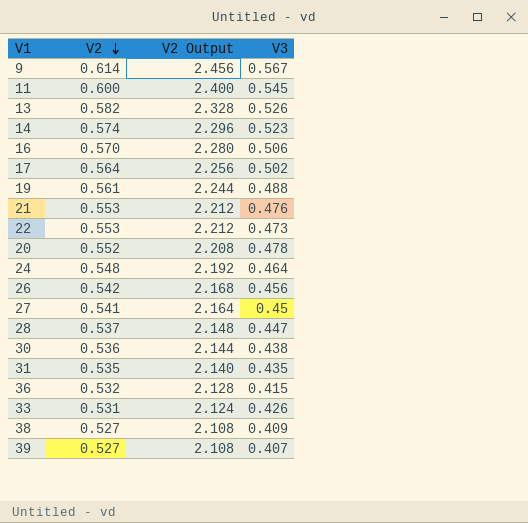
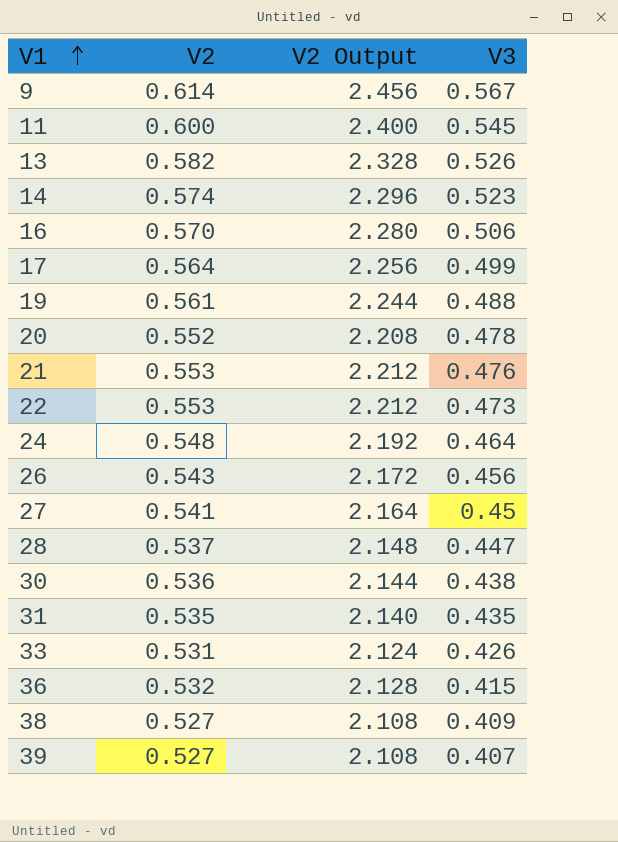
row order: V2 descending -> V1 ascending
17 | V3: 0.502 -> 0.499
26 | V2: 0.542 -> 0.543
26 | V2 Output: 2.168 -> 2.172

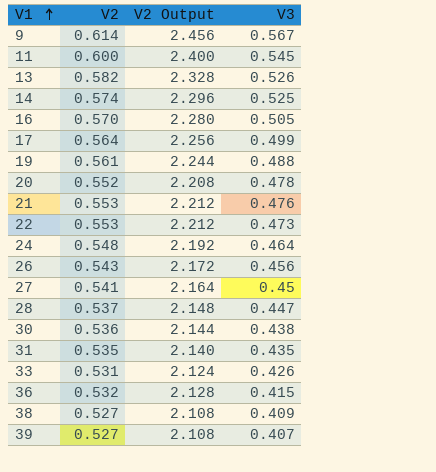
14 | V3: 0.523 -> 0.525
16 | V3: 0.506 -> 0.505

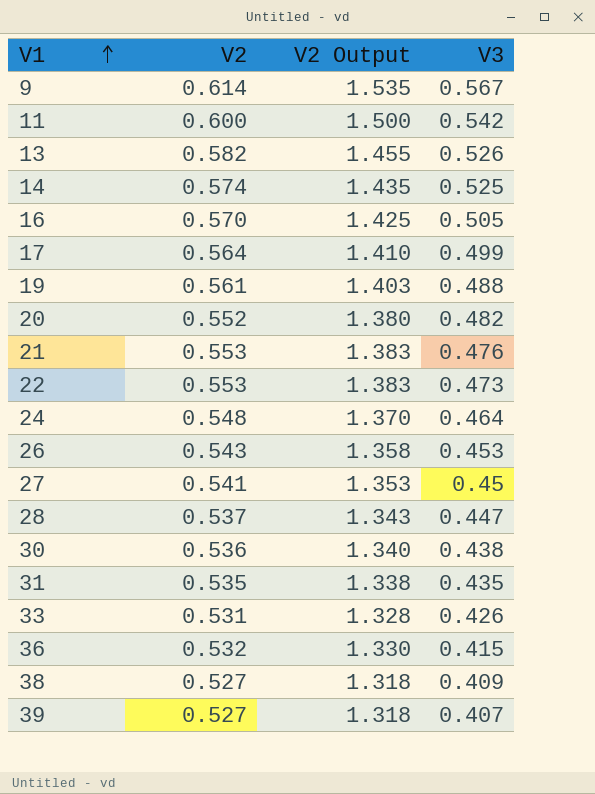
column V2 Output | formula: [V2] * 4 -> [V2] * 2.5
11 | V3: 0.545 -> 0.542
20 | V3: 0.478 -> 0.482
26 | V3: 0.456 -> 0.453

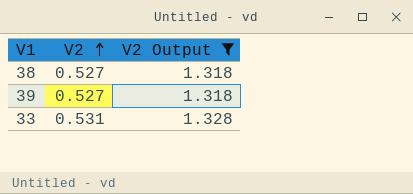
filter: none -> V2 Output <= 1.328
row order: V1 ascending -> V2 ascending
column V3 | position: 4 -> none

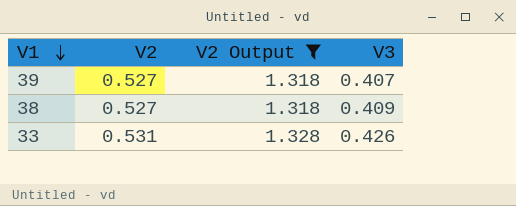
row order: V2 ascending -> V1 descending
column V3 | position: none -> 4

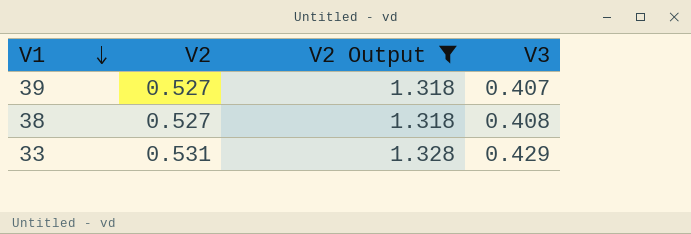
38 | V3: 0.409 -> 0.408
33 | V3: 0.426 -> 0.429

